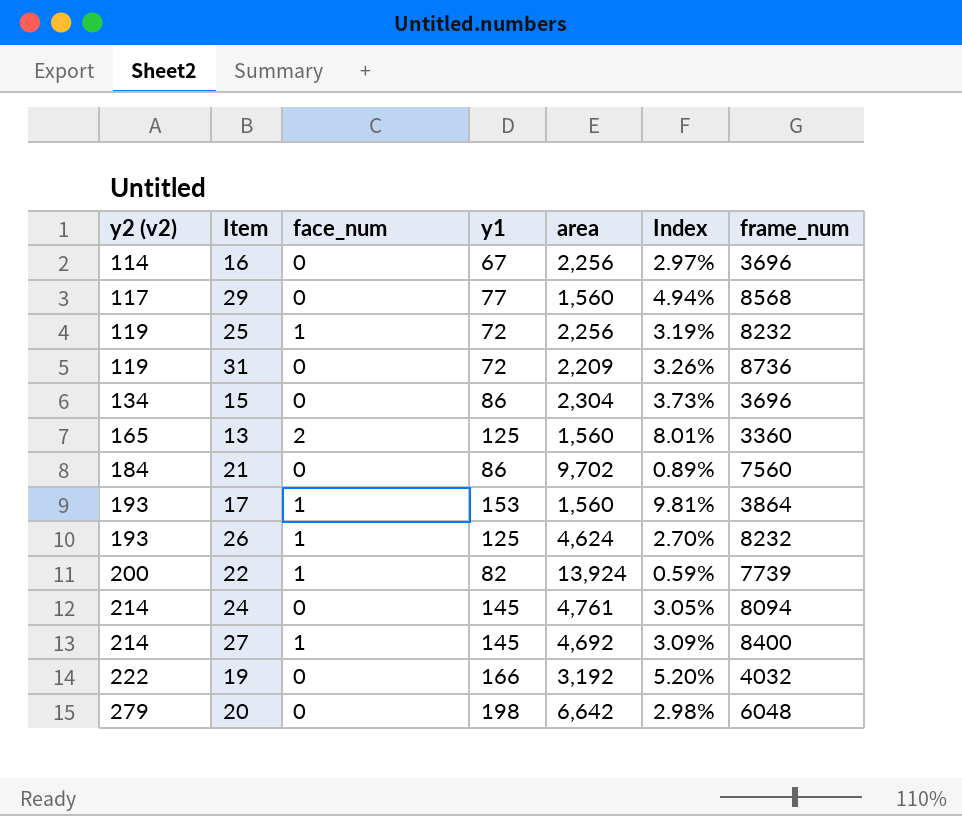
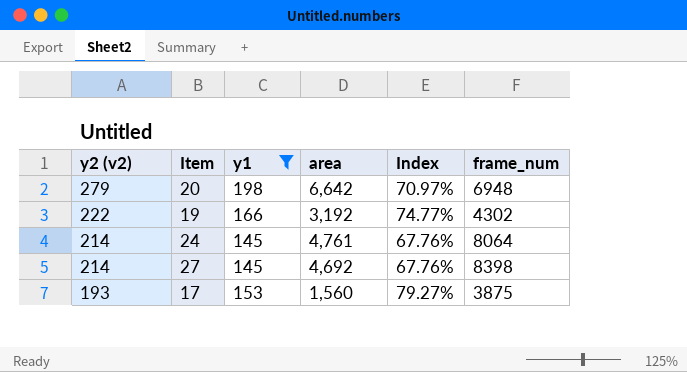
filter: none -> y1 >= 145
row order: y2 (v2) ascending -> y2 (v2) descending
column face_num | position: 3 -> none
column Index | formula: [y1] / [area] -> [y1] / [y2 (v2)]
20 | frame_num: 6048 -> 6948
19 | frame_num: 4032 -> 4302
24 | frame_num: 8094 -> 8064
27 | frame_num: 8400 -> 8398
17 | frame_num: 3864 -> 3875

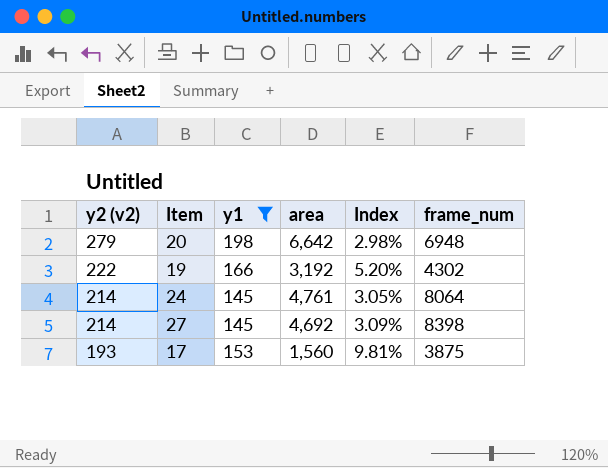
column Index | formula: [y1] / [y2 (v2)] -> [y1] / [area]

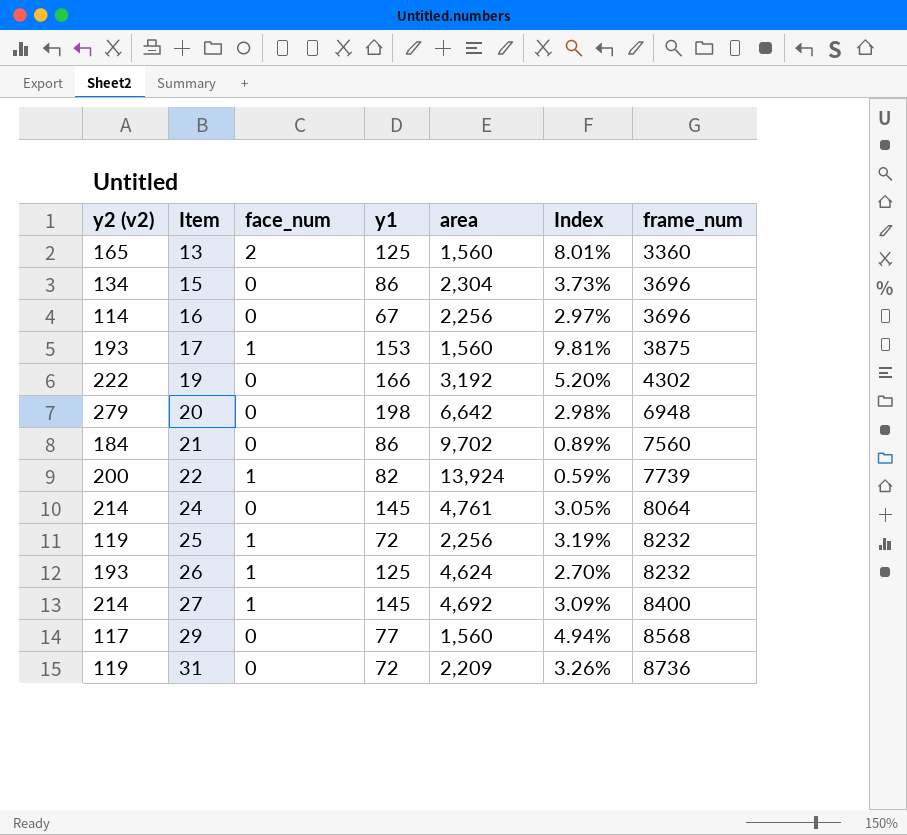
filter: y1 >= 145 -> none
row order: y2 (v2) descending -> Item ascending
column face_num | position: none -> 3
27 | frame_num: 8398 -> 8400

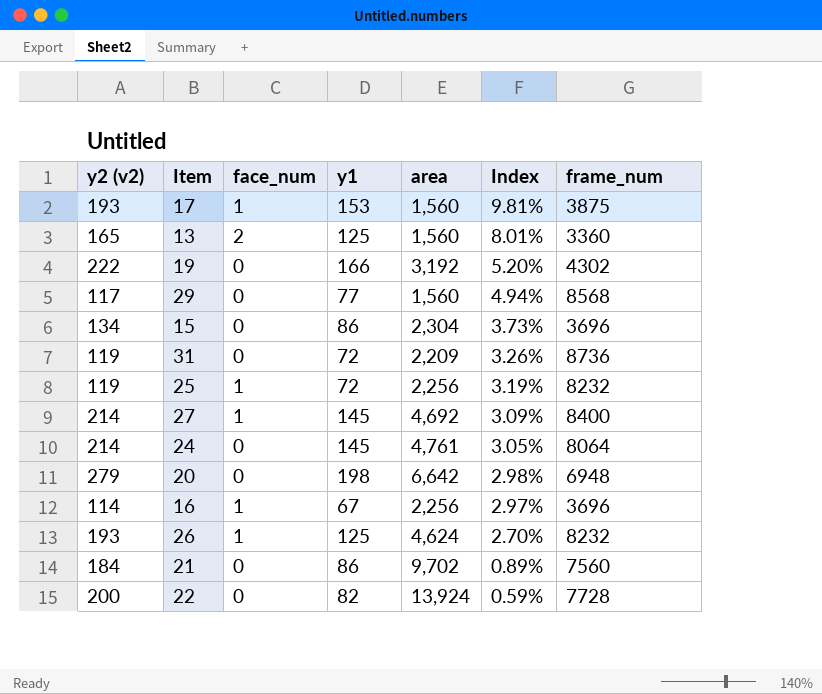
row order: Item ascending -> Index descending
16 | face_num: 0 -> 1
22 | face_num: 1 -> 0
22 | frame_num: 7739 -> 7728

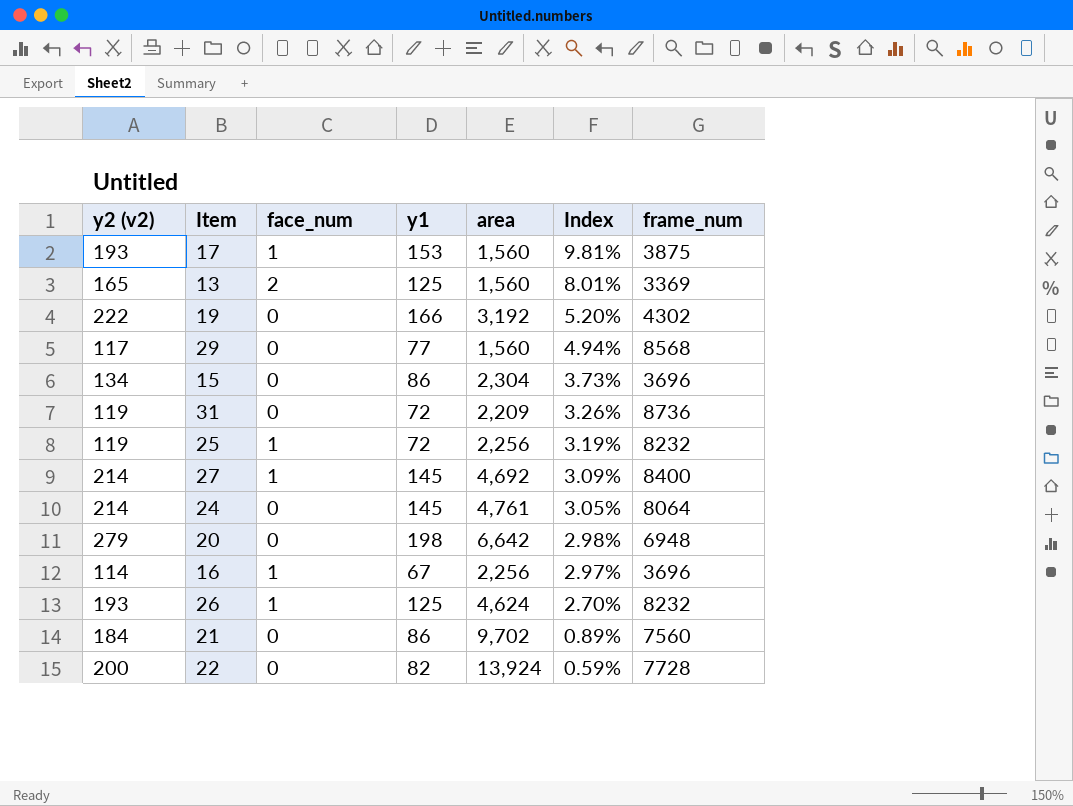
13 | frame_num: 3360 -> 3369

